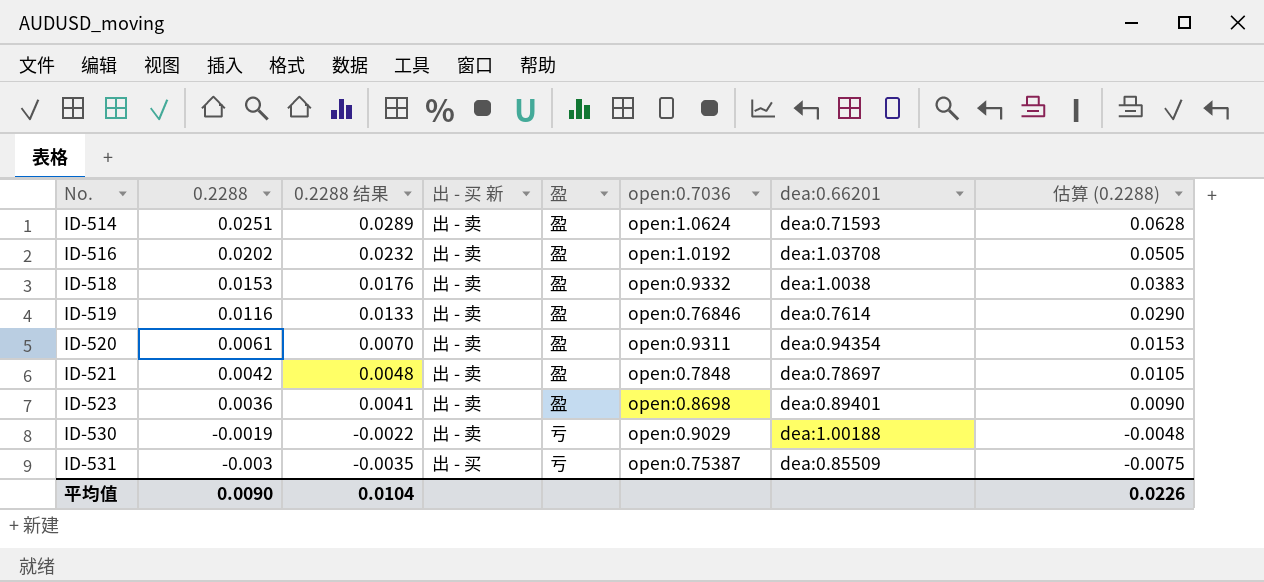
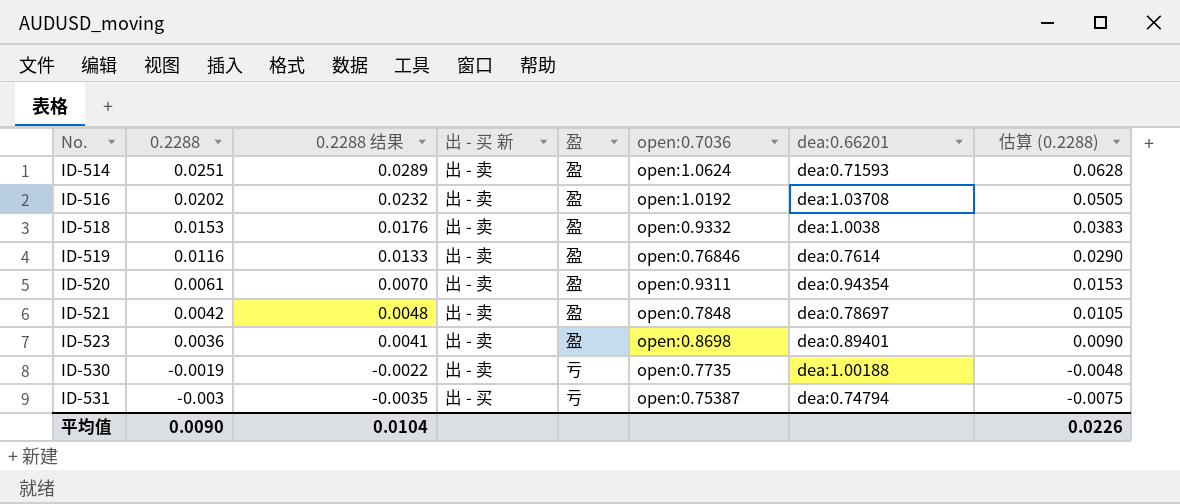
ID-530 | open:0.7036: open:0.9029 -> open:0.7735
ID-531 | dea:0.66201: dea:0.85509 -> dea:0.74794

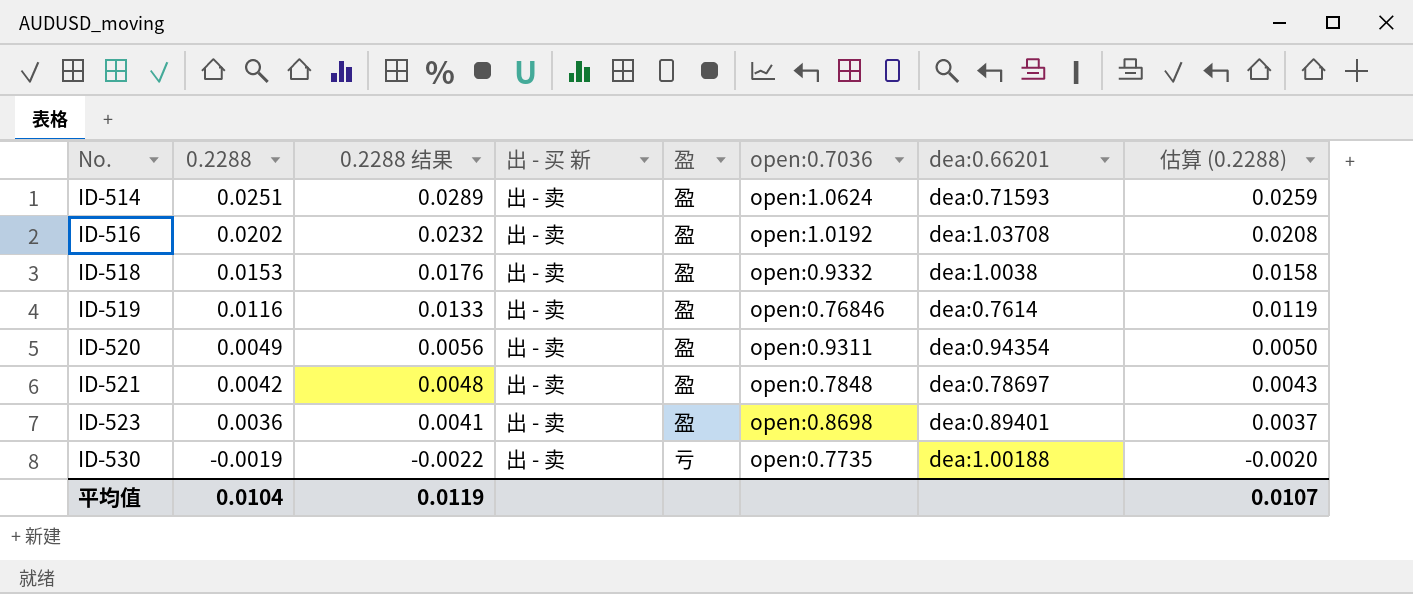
column 估算 (0.2288) | formula: [0.2288] * 2.5 -> [0.2288] * 1.03
row ID-531: -0.003 | -0.0035 | 出 - 买 | 亏 | open:0.75387 | dea:0.74794 | -0.0075 -> none
ID-520 | 0.2288: 0.0061 -> 0.0049
ID-520 | 0.2288 结果: 0.0070 -> 0.0056
平均值 | 0.2288: 0.0090 -> 0.0104
平均值 | 0.2288 结果: 0.0104 -> 0.0119
平均值 | 估算 (0.2288): 0.0226 -> 0.0107

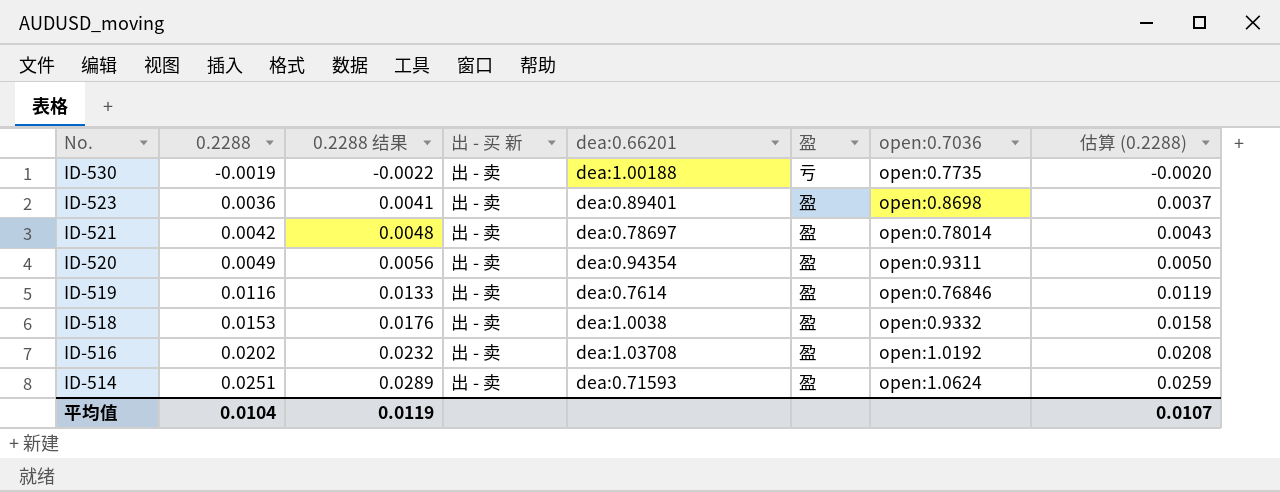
row order: No. ascending -> No. descending
column dea:0.66201 | position: 7 -> 5
ID-521 | open:0.7036: open:0.7848 -> open:0.78014

